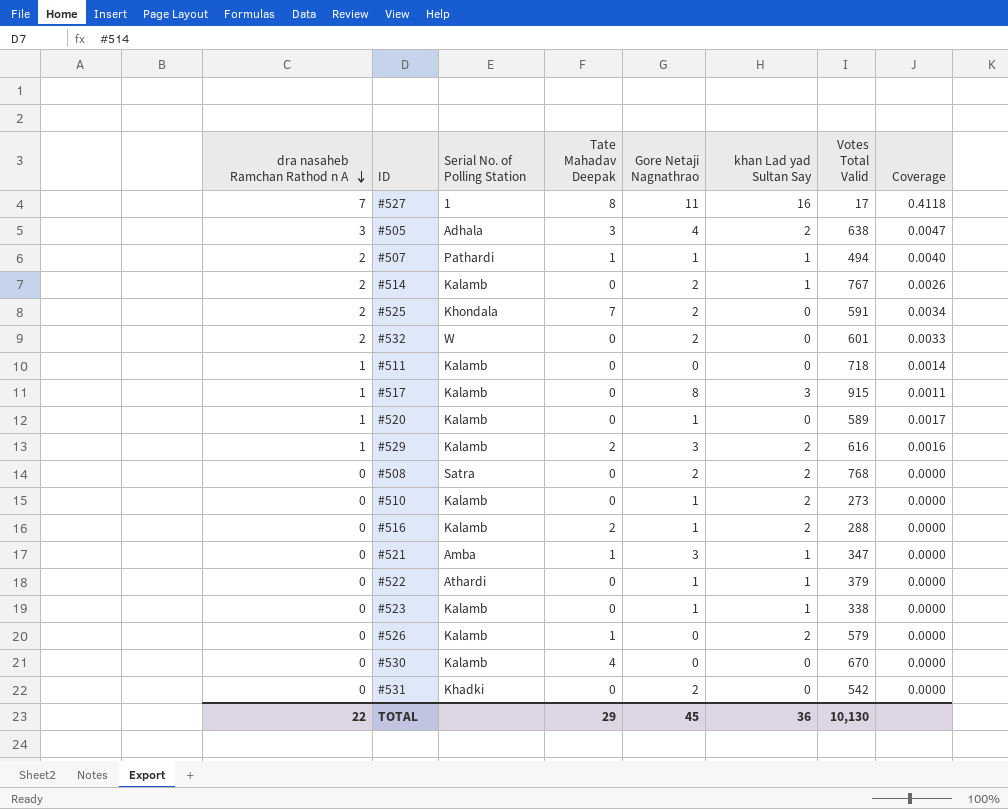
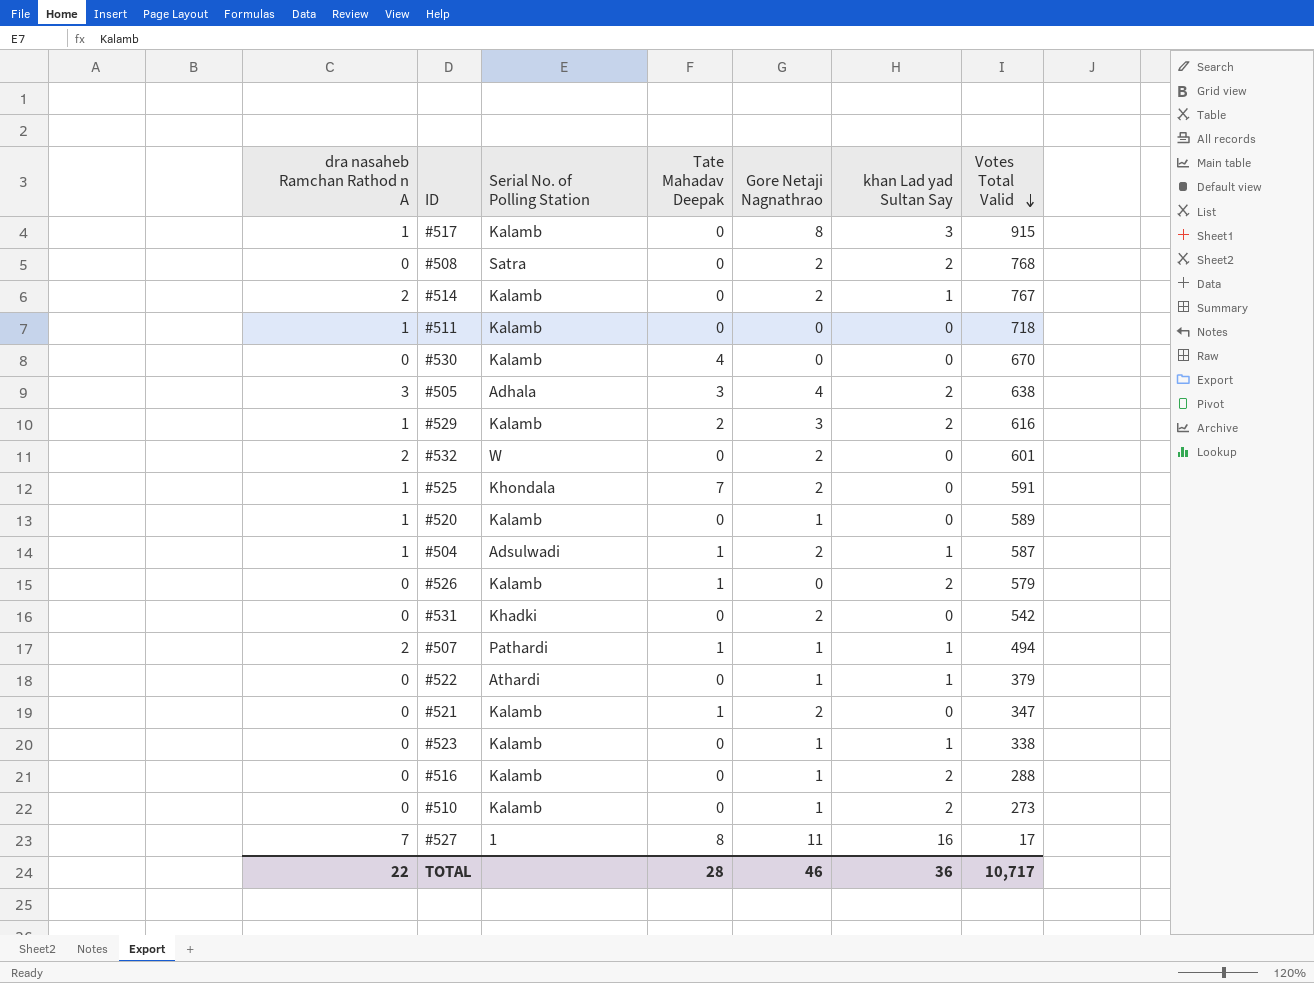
row order: dra nasaheb Ramchan Rathod n A descending -> Votes Total Valid descending
column Coverage | formula: [dra nasaheb Ramchan Rathod n A] / [Votes Total Valid] -> none
#525 | dra nasaheb Ramchan Rathod n A: 2 -> 1
row #504: none -> 1 | Adsulwadi | 1 | 2 | 1 | 587
#521 | Serial No. of Polling Station: Amba -> Kalamb
#521 | Gore Netaji Nagnathrao: 3 -> 2
#521 | khan Lad yad Sultan Say: 1 -> 0
#516 | Tate Mahadav Deepak: 2 -> 0
TOTAL | Tate Mahadav Deepak: 29 -> 28
TOTAL | Gore Netaji Nagnathrao: 45 -> 46
TOTAL | Votes Total Valid: 10,130 -> 10,717

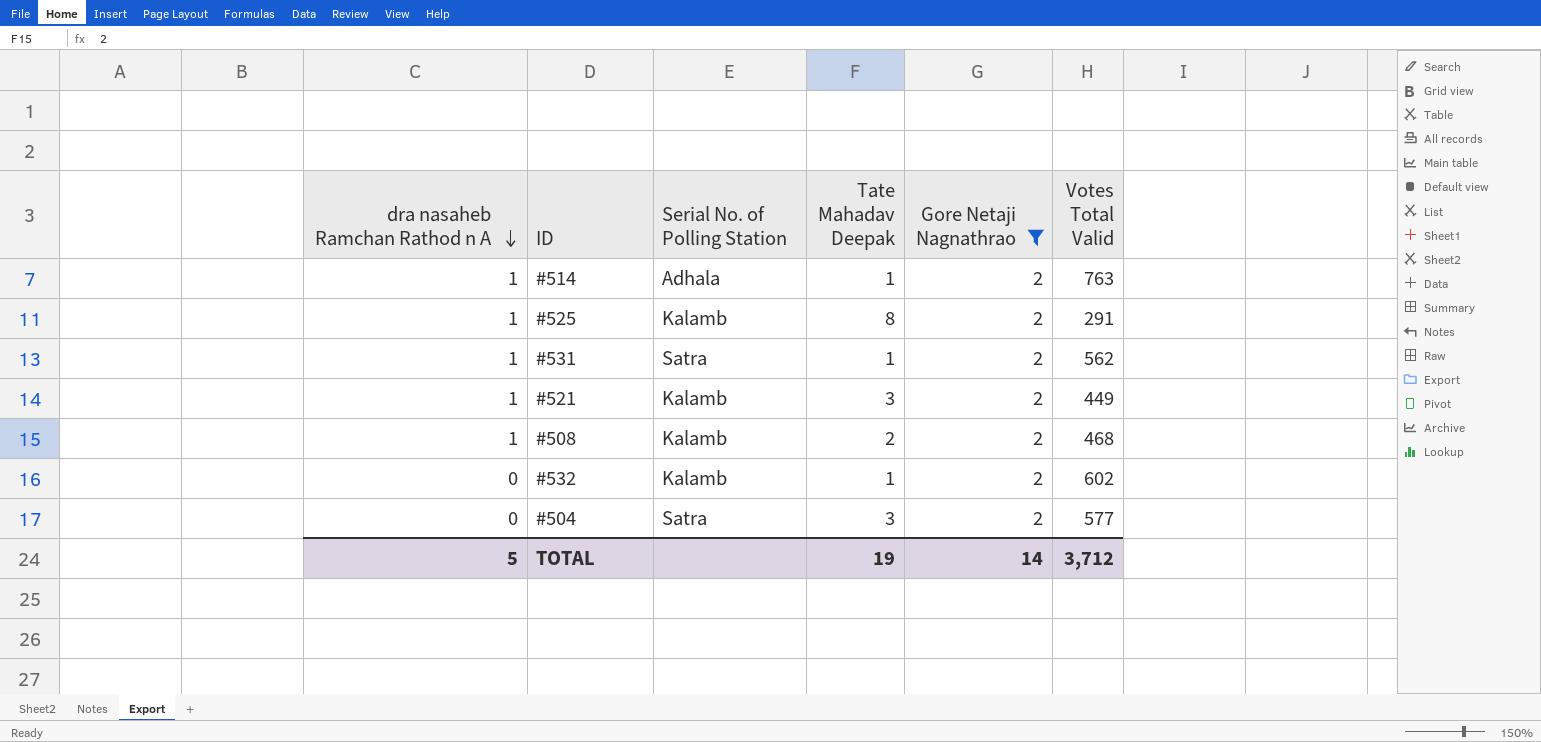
filter: none -> Gore Netaji Nagnathrao = 2
row order: Votes Total Valid descending -> dra nasaheb Ramchan Rathod n A descending
column khan Lad yad Sultan Say | position: 6 -> none
#514 | dra nasaheb Ramchan Rathod n A: 2 -> 1
#514 | Serial No. of Polling Station: Kalamb -> Adhala
#514 | Tate Mahadav Deepak: 0 -> 1
#514 | Votes Total Valid: 767 -> 763
#525 | Serial No. of Polling Station: Khondala -> Kalamb
#525 | Tate Mahadav Deepak: 7 -> 8
#525 | Votes Total Valid: 591 -> 291
#531 | dra nasaheb Ramchan Rathod n A: 0 -> 1
#531 | Serial No. of Polling Station: Khadki -> Satra
#531 | Tate Mahadav Deepak: 0 -> 1
#531 | Votes Total Valid: 542 -> 562
#521 | dra nasaheb Ramchan Rathod n A: 0 -> 1
#521 | Tate Mahadav Deepak: 1 -> 3
#521 | Votes Total Valid: 347 -> 449
#508 | dra nasaheb Ramchan Rathod n A: 0 -> 1
#508 | Serial No. of Polling Station: Satra -> Kalamb
#508 | Tate Mahadav Deepak: 0 -> 2
#508 | Votes Total Valid: 768 -> 468
#532 | dra nasaheb Ramchan Rathod n A: 2 -> 0
#532 | Serial No. of Polling Station: W -> Kalamb
#532 | Tate Mahadav Deepak: 0 -> 1
#532 | Votes Total Valid: 601 -> 602
#504 | dra nasaheb Ramchan Rathod n A: 1 -> 0
#504 | Serial No. of Polling Station: Adsulwadi -> Satra
#504 | Tate Mahadav Deepak: 1 -> 3
#504 | Votes Total Valid: 587 -> 577
TOTAL | dra nasaheb Ramchan Rathod n A: 22 -> 5
TOTAL | Tate Mahadav Deepak: 28 -> 19
TOTAL | Gore Netaji Nagnathrao: 46 -> 14
TOTAL | Votes Total Valid: 10,717 -> 3,712

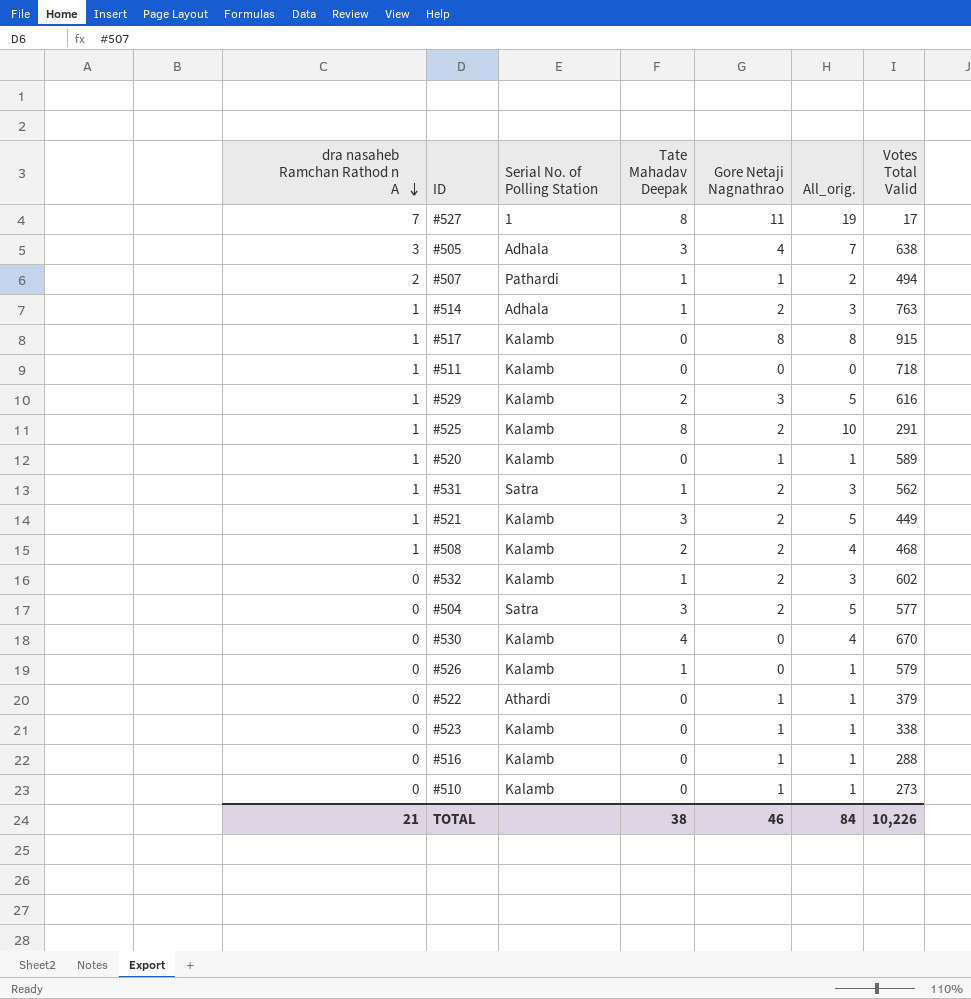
filter: Gore Netaji Nagnathrao = 2 -> none
column All_orig. | formula: none -> [Tate Mahadav Deepak] + [Gore Netaji Nagnathrao]
TOTAL | dra nasaheb Ramchan Rathod n A: 5 -> 21
TOTAL | Tate Mahadav Deepak: 19 -> 38
TOTAL | Gore Netaji Nagnathrao: 14 -> 46
TOTAL | Votes Total Valid: 3,712 -> 10,226

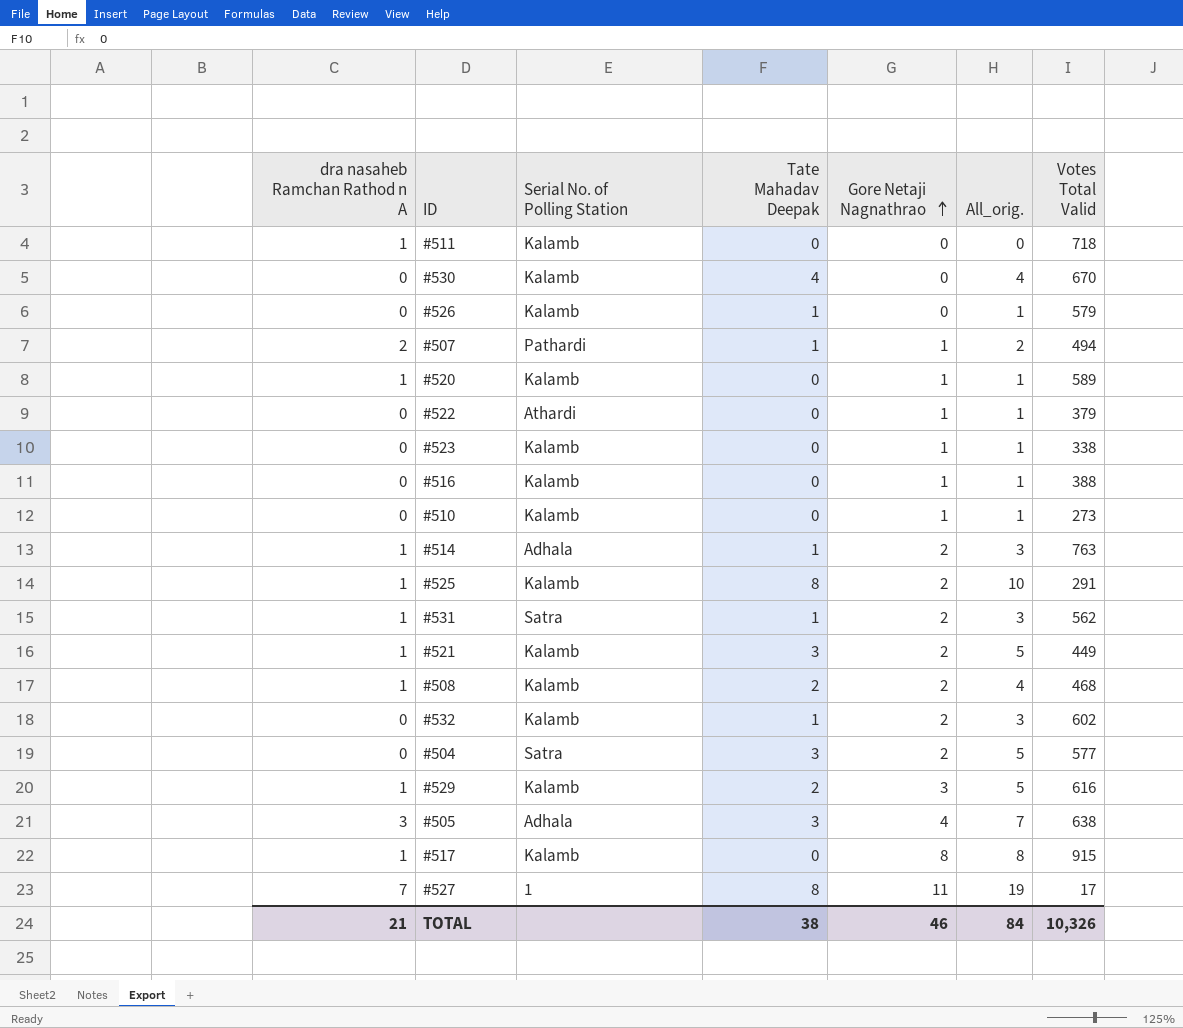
row order: dra nasaheb Ramchan Rathod n A descending -> Gore Netaji Nagnathrao ascending
#516 | Votes Total Valid: 288 -> 388
TOTAL | Votes Total Valid: 10,226 -> 10,326

